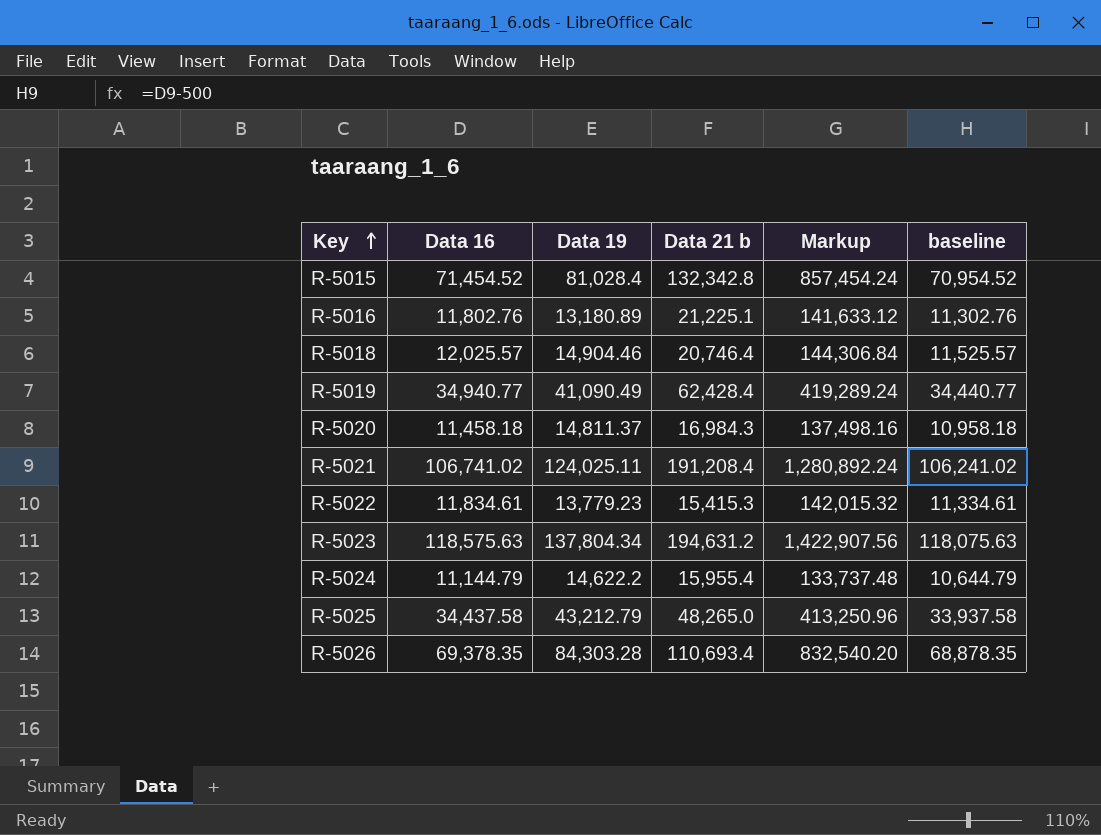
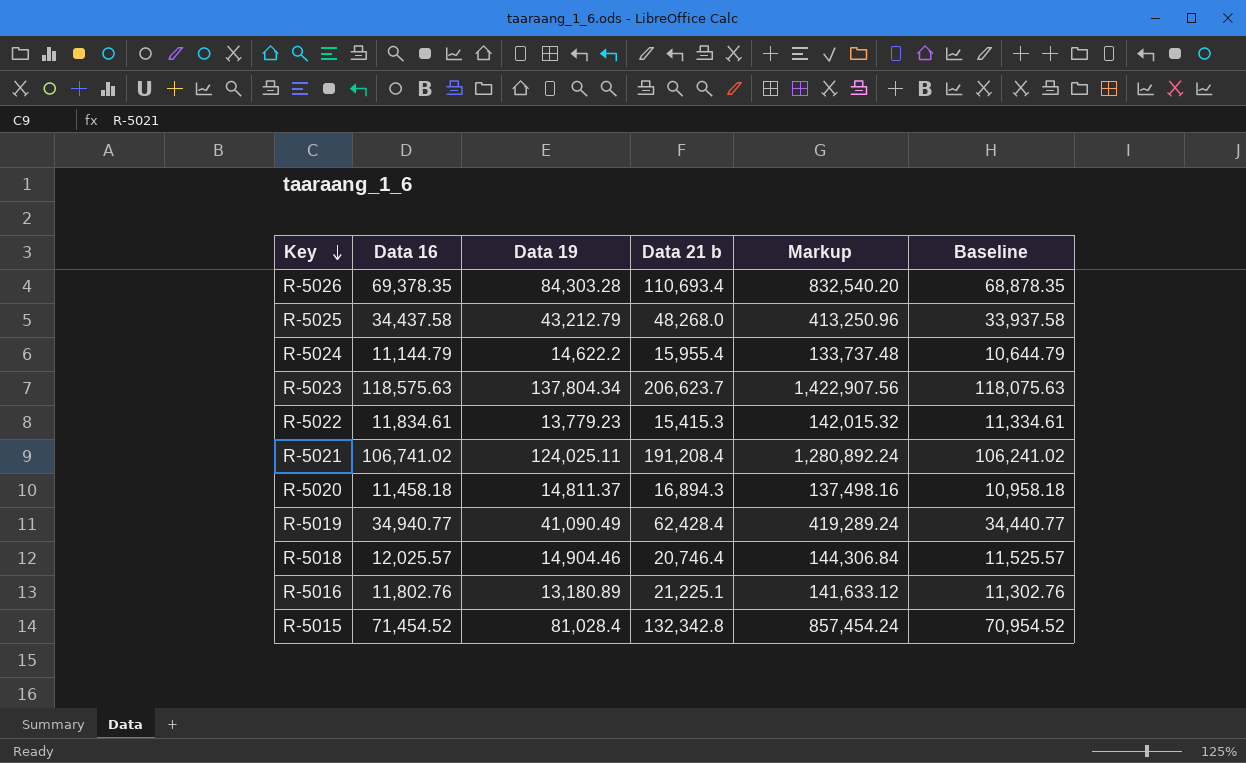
row order: Key ascending -> Key descending
column name: baseline -> Baseline
R-5025 | Data 21 b: 48,265.0 -> 48,268.0
R-5023 | Data 21 b: 194,631.2 -> 206,623.7
R-5020 | Data 21 b: 16,984.3 -> 16,894.3

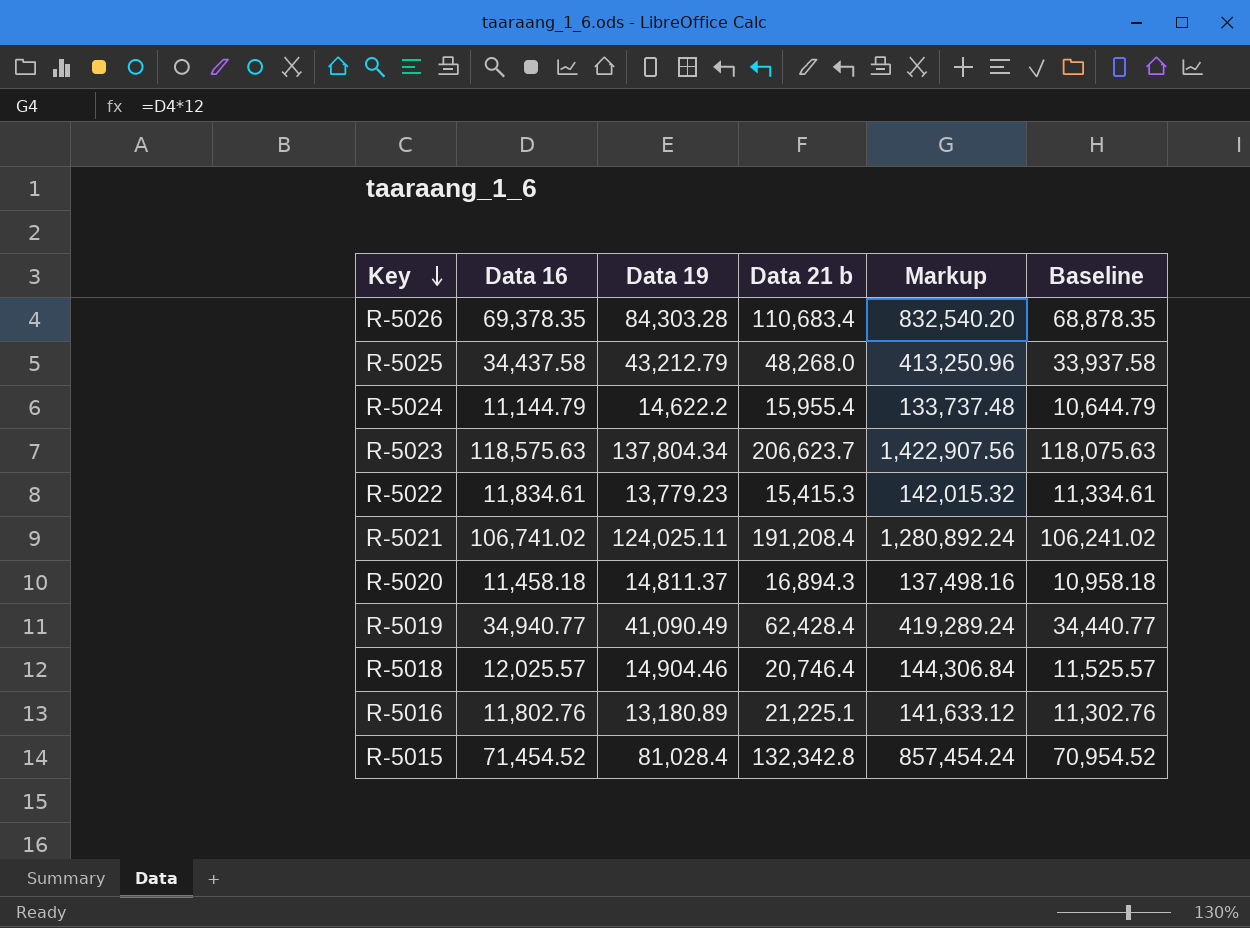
R-5026 | Data 21 b: 110,693.4 -> 110,683.4

